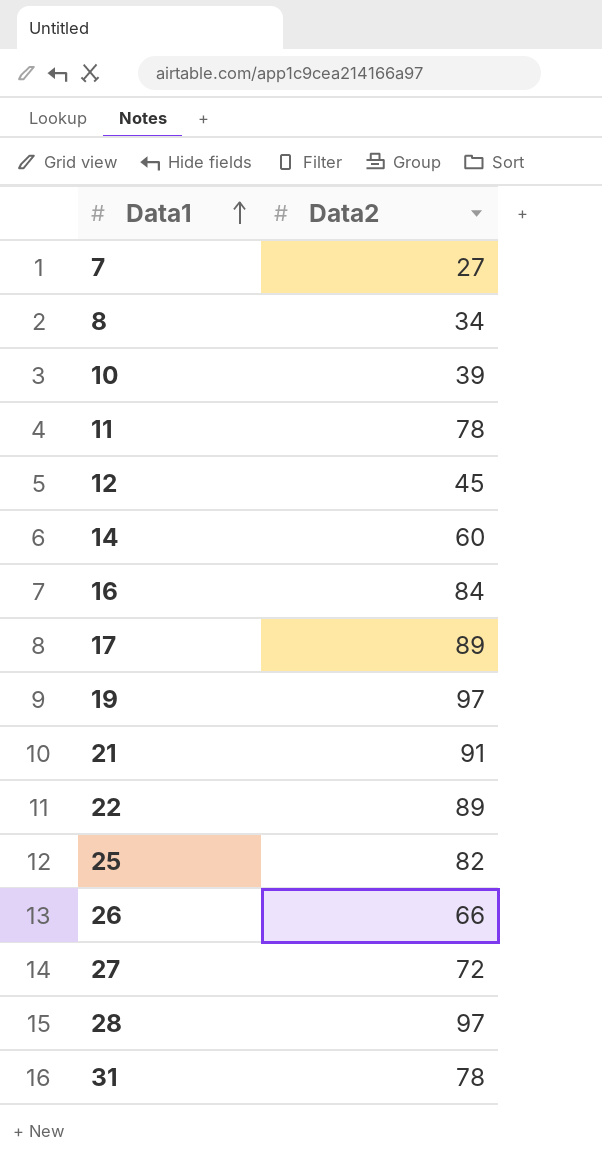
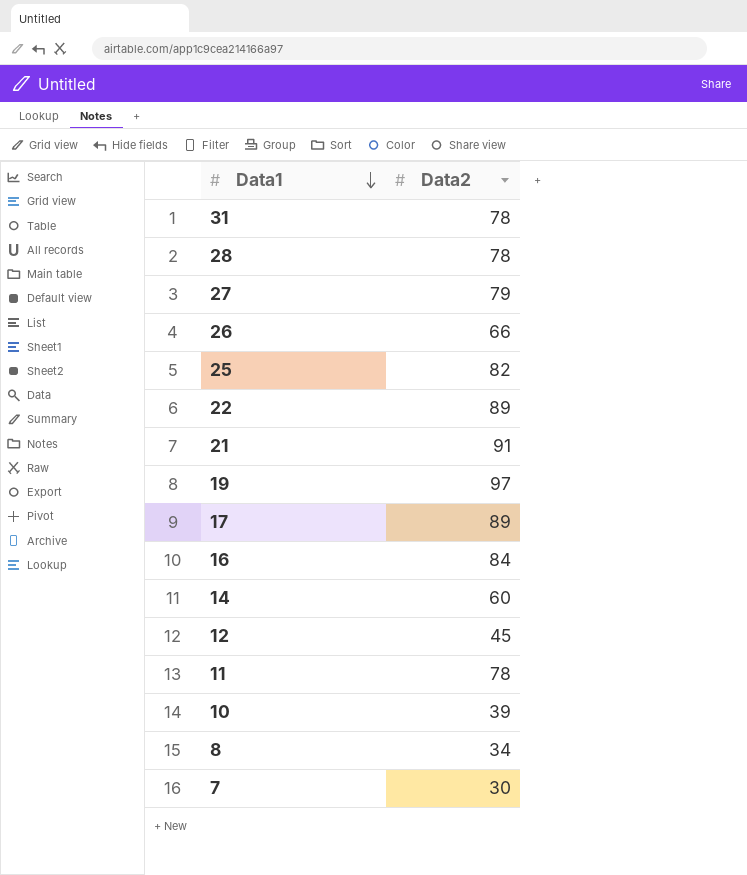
row order: Data1 ascending -> Data1 descending
28 | Data2: 97 -> 78
27 | Data2: 72 -> 79
7 | Data2: 27 -> 30

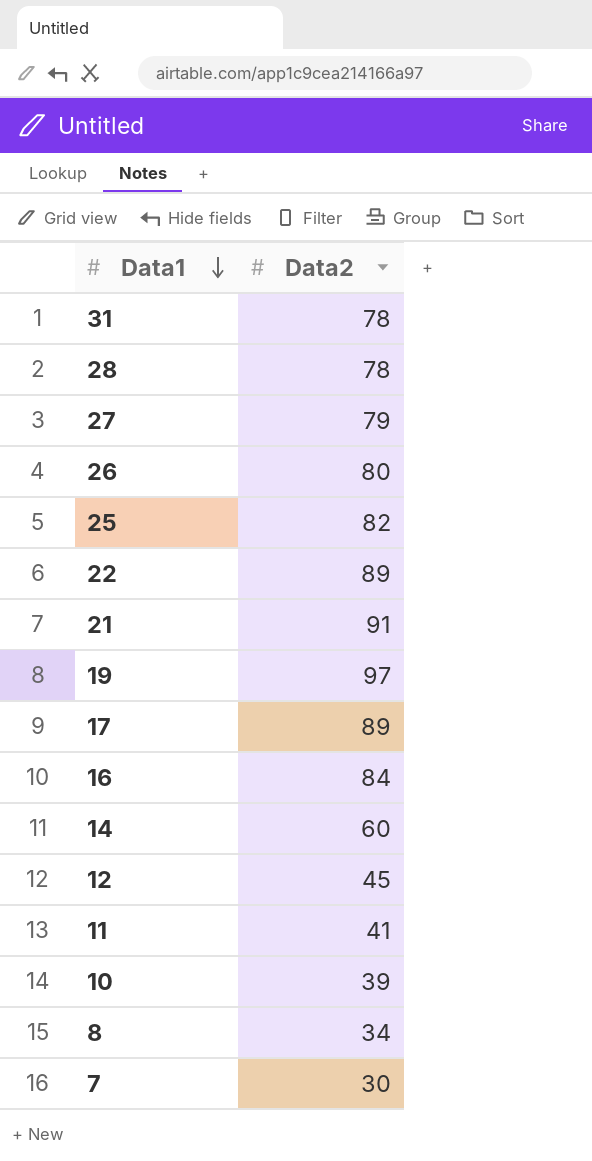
26 | Data2: 66 -> 80
11 | Data2: 78 -> 41

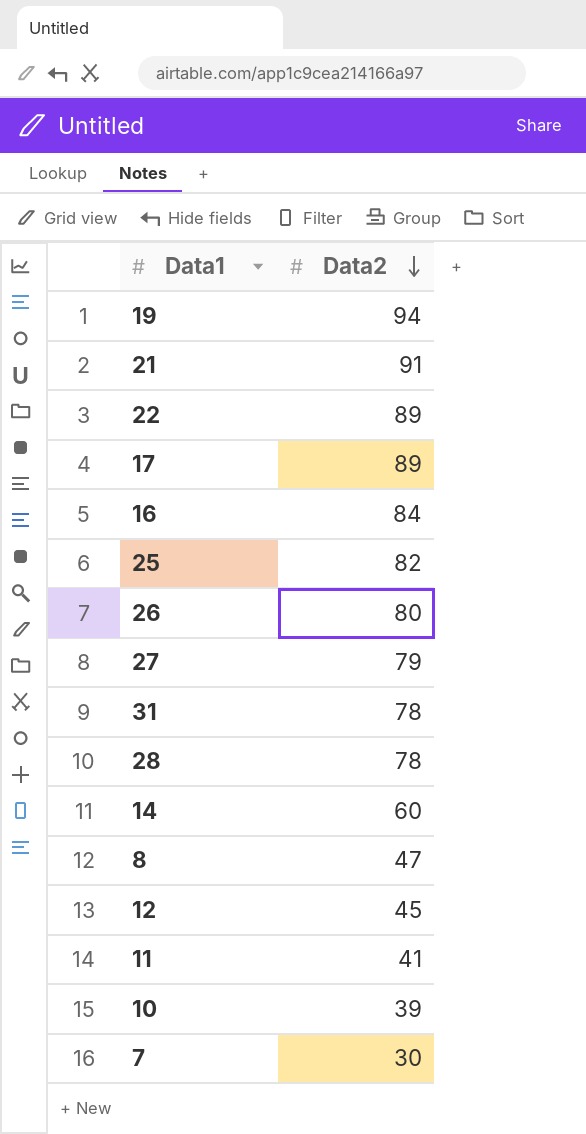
row order: Data1 descending -> Data2 descending
19 | Data2: 97 -> 94
8 | Data2: 34 -> 47

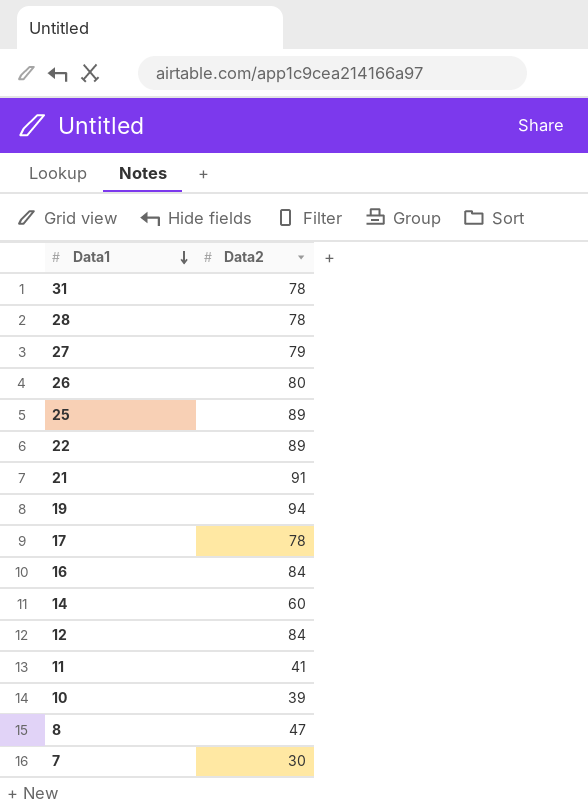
row order: Data2 descending -> Data1 descending
25 | Data2: 82 -> 89
17 | Data2: 89 -> 78
12 | Data2: 45 -> 84

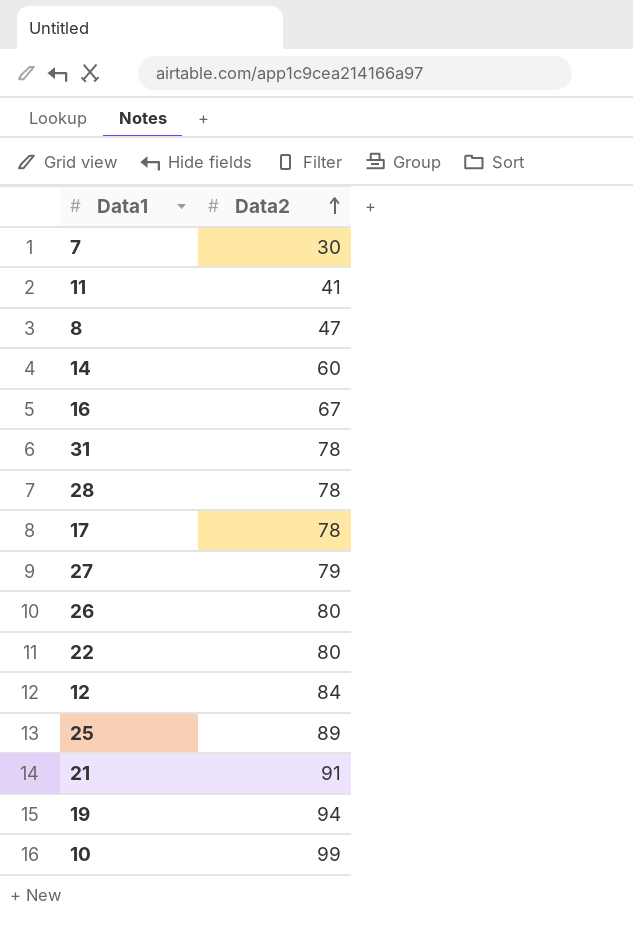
row order: Data1 descending -> Data2 ascending
16 | Data2: 84 -> 67
22 | Data2: 89 -> 80
10 | Data2: 39 -> 99

